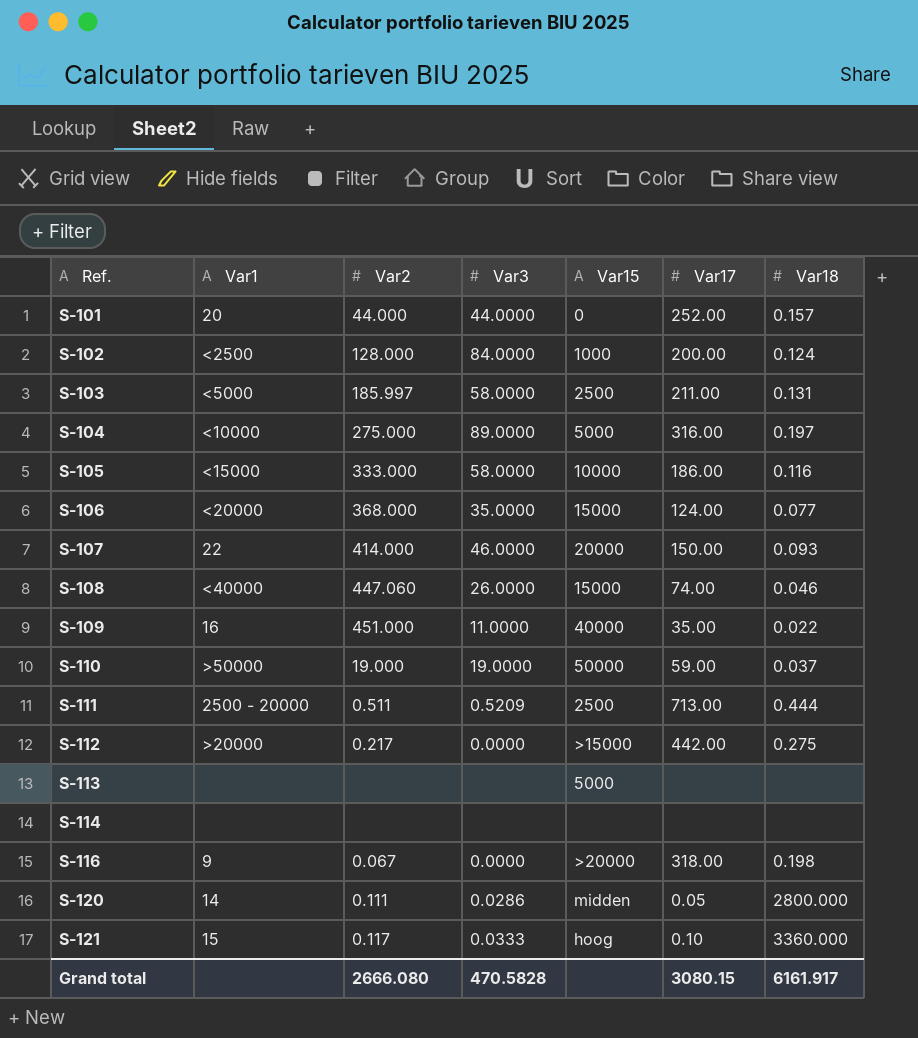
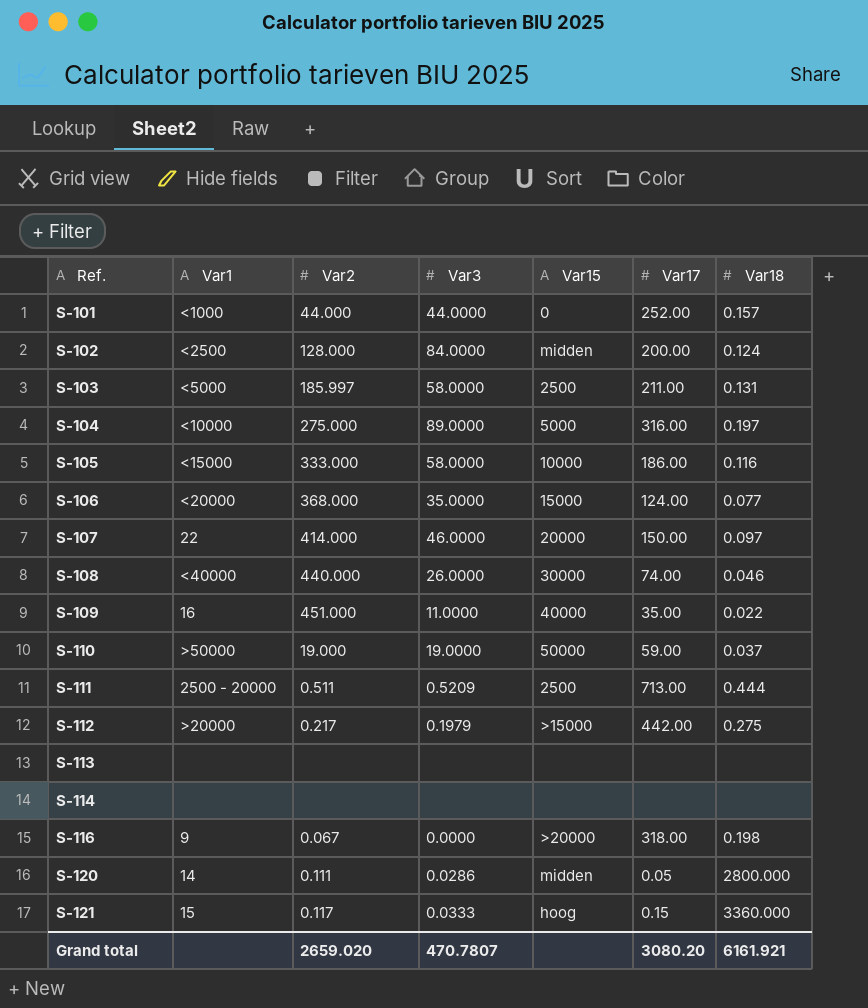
S-101 | Var1: 20 -> <1000
S-102 | Var15: 1000 -> midden
S-107 | Var18: 0.093 -> 0.097
S-108 | Var2: 447.060 -> 440.000
S-108 | Var15: 15000 -> 30000
S-112 | Var3: 0.0000 -> 0.1979
S-113 | Var15: 5000 -> none
S-121 | Var17: 0.10 -> 0.15
Grand total | Var2: 2666.080 -> 2659.020
Grand total | Var3: 470.5828 -> 470.7807
Grand total | Var17: 3080.15 -> 3080.20
Grand total | Var18: 6161.917 -> 6161.921

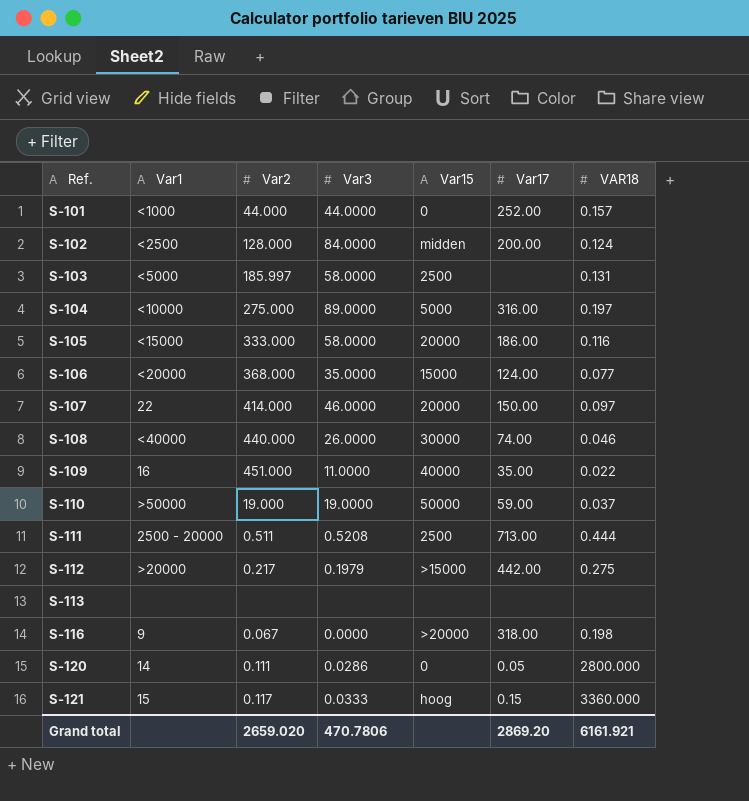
column name: Var18 -> VAR18
row S-114: none | none | none | none | none | none -> none
S-103 | Var17: 211.00 -> none
S-105 | Var15: 10000 -> 20000
S-111 | Var3: 0.5209 -> 0.5208
S-120 | Var15: midden -> 0
Grand total | Var3: 470.7807 -> 470.7806
Grand total | Var17: 3080.20 -> 2869.20

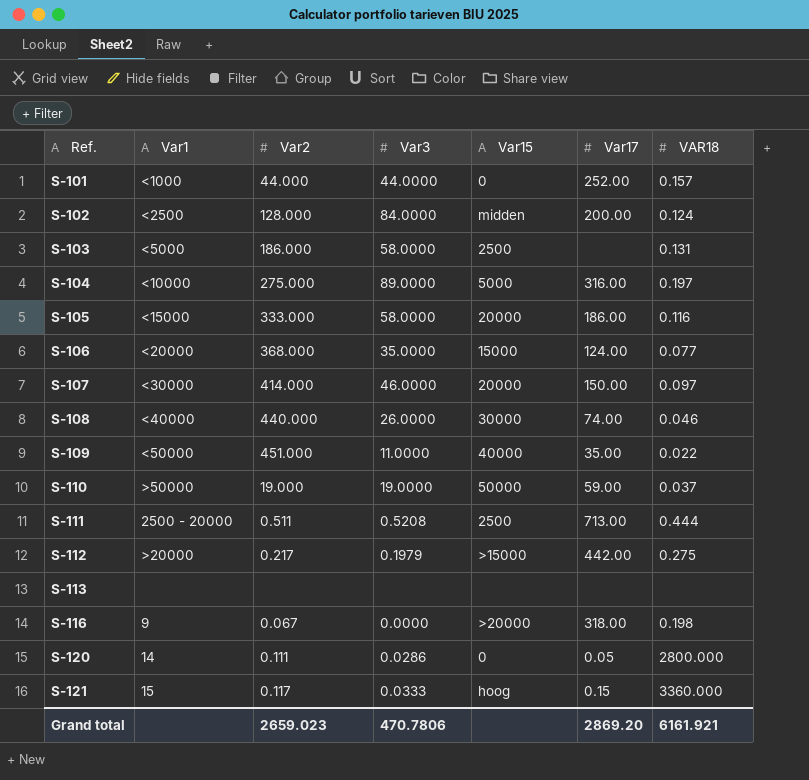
S-103 | Var2: 185.997 -> 186.000
S-107 | Var1: 22 -> <30000
S-109 | Var1: 16 -> <50000
Grand total | Var2: 2659.020 -> 2659.023

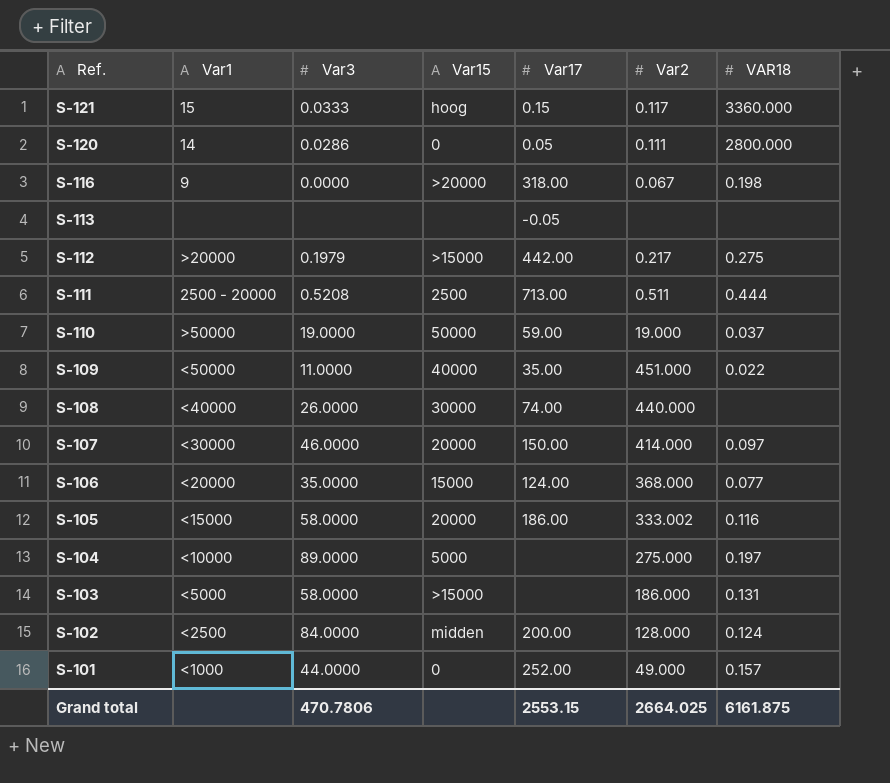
row order: Ref. ascending -> Ref. descending
column Var2 | position: 3 -> 6
S-113 | Var17: none -> -0.05
S-108 | VAR18: 0.046 -> none
S-105 | Var2: 333.000 -> 333.002
S-104 | Var17: 316.00 -> none
S-103 | Var15: 2500 -> >15000
S-101 | Var2: 44.000 -> 49.000
Grand total | Var17: 2869.20 -> 2553.15
Grand total | Var2: 2659.023 -> 2664.025
Grand total | VAR18: 6161.921 -> 6161.875

